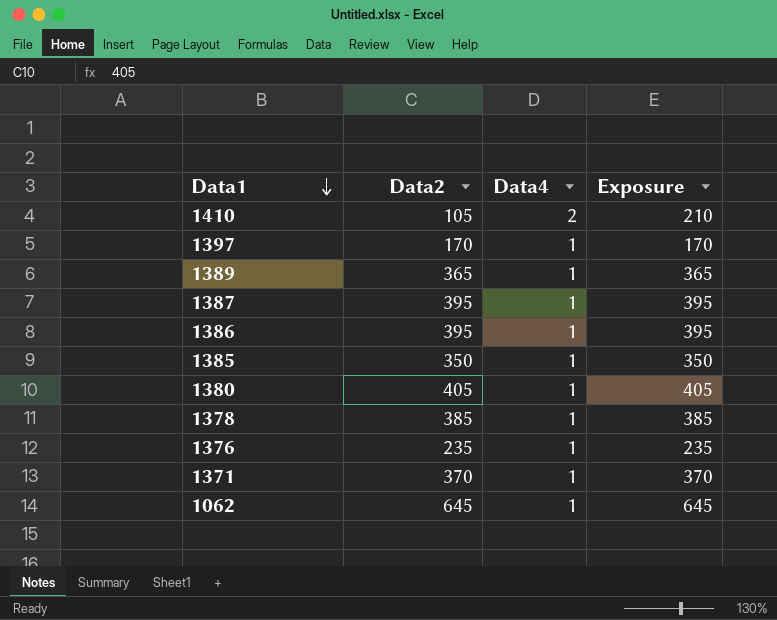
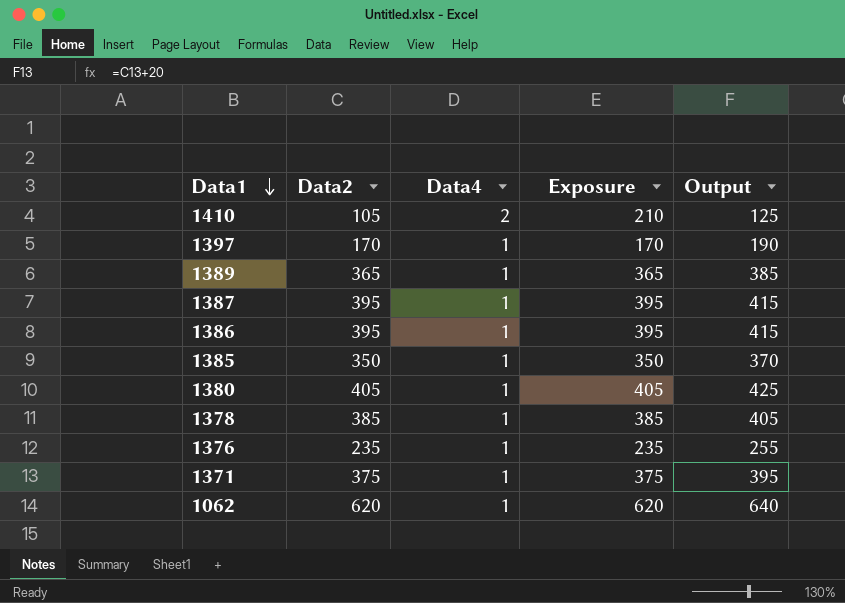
column Output | formula: none -> [Data2] + 20
1371 | Data2: 370 -> 375
1371 | Exposure: 370 -> 375
1062 | Data2: 645 -> 620
1062 | Exposure: 645 -> 620

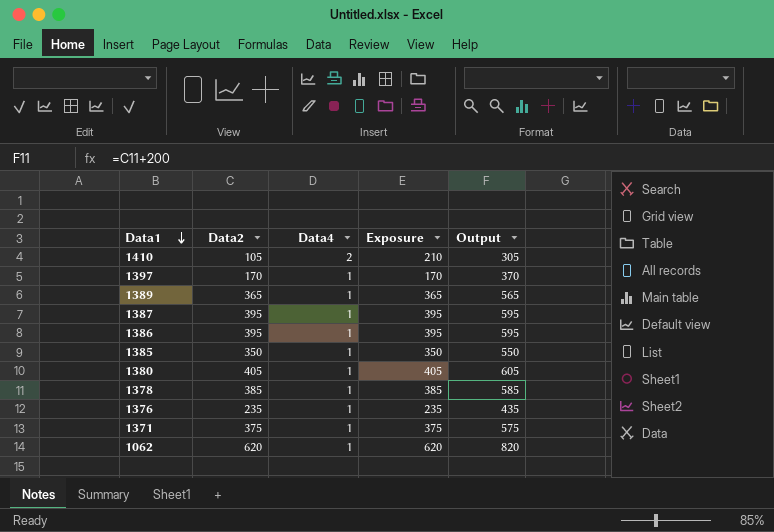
column Output | formula: [Data2] + 20 -> [Data2] + 200

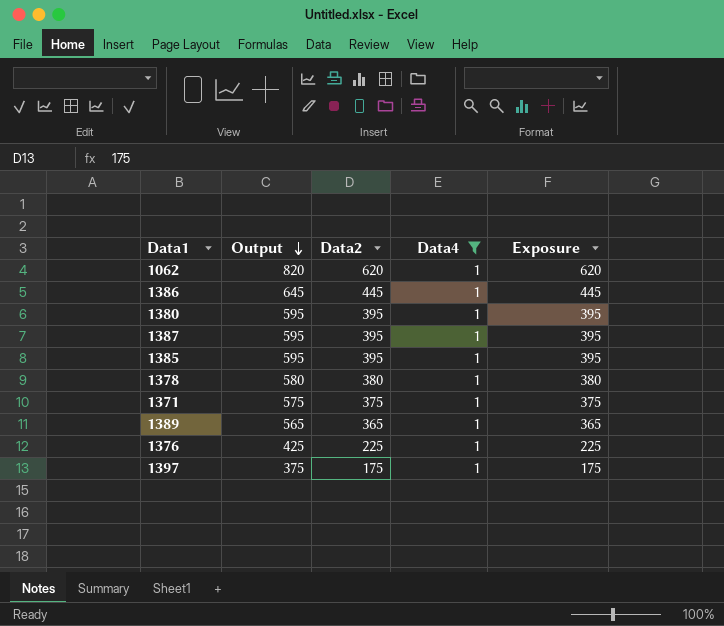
filter: none -> Data4 = 1
row order: Data1 descending -> Output descending
column Output | position: 5 -> 2
1386 | Output: 595 -> 645
1386 | Data2: 395 -> 445
1386 | Exposure: 395 -> 445
1380 | Output: 605 -> 595
1380 | Data2: 405 -> 395
1380 | Exposure: 405 -> 395
1385 | Output: 550 -> 595
1385 | Data2: 350 -> 395
1385 | Exposure: 350 -> 395
1378 | Output: 585 -> 580
1378 | Data2: 385 -> 380
1378 | Exposure: 385 -> 380
1376 | Output: 435 -> 425
1376 | Data2: 235 -> 225
1376 | Exposure: 235 -> 225
1397 | Output: 370 -> 375
1397 | Data2: 170 -> 175
1397 | Exposure: 170 -> 175

